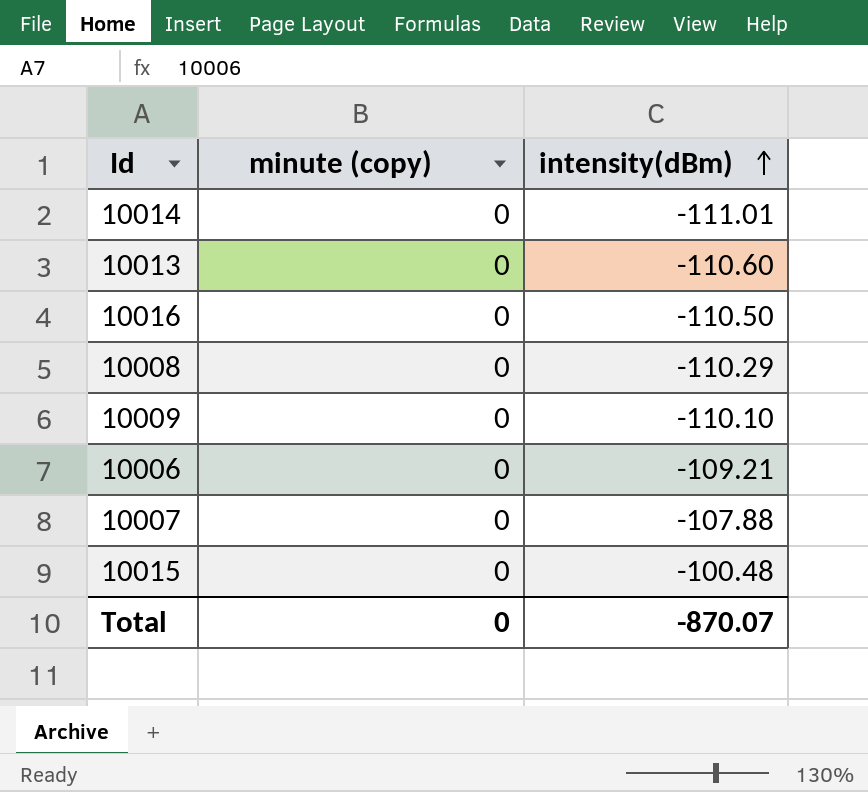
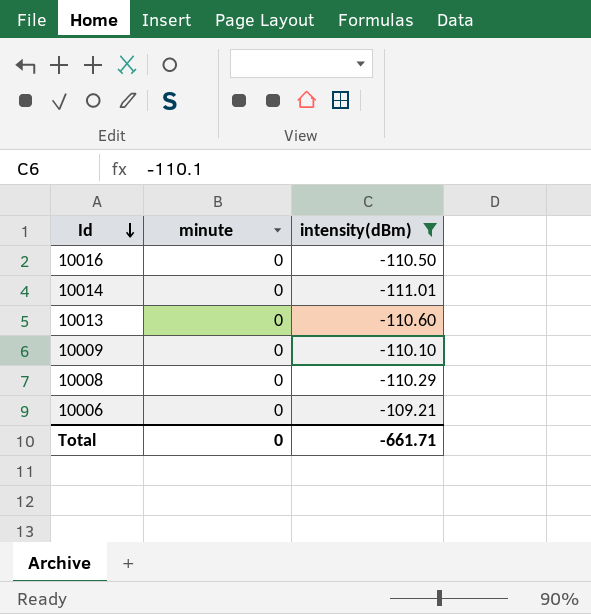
filter: none -> intensity(dBm) <= -109.21
row order: intensity(dBm) ascending -> Id descending
column name: minute (copy) -> minute
Total | intensity(dBm): -870.07 -> -661.71

